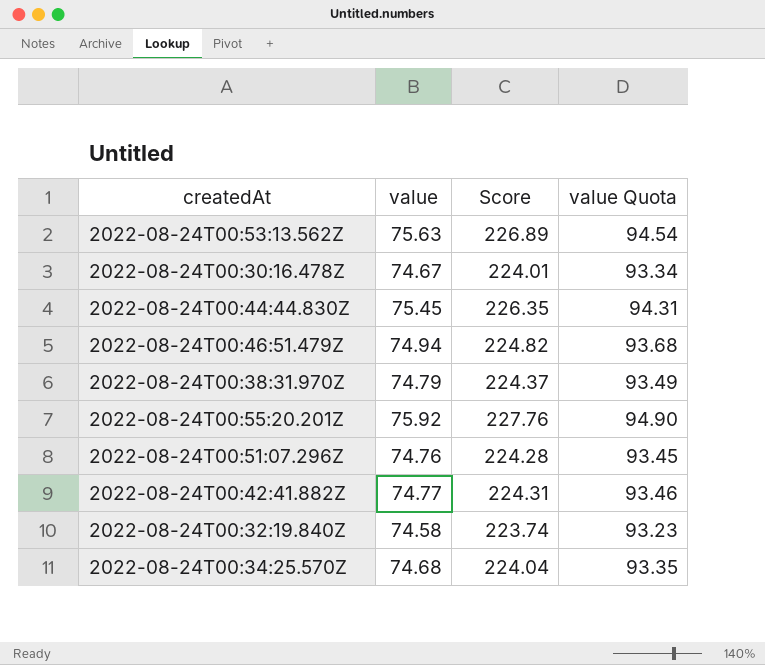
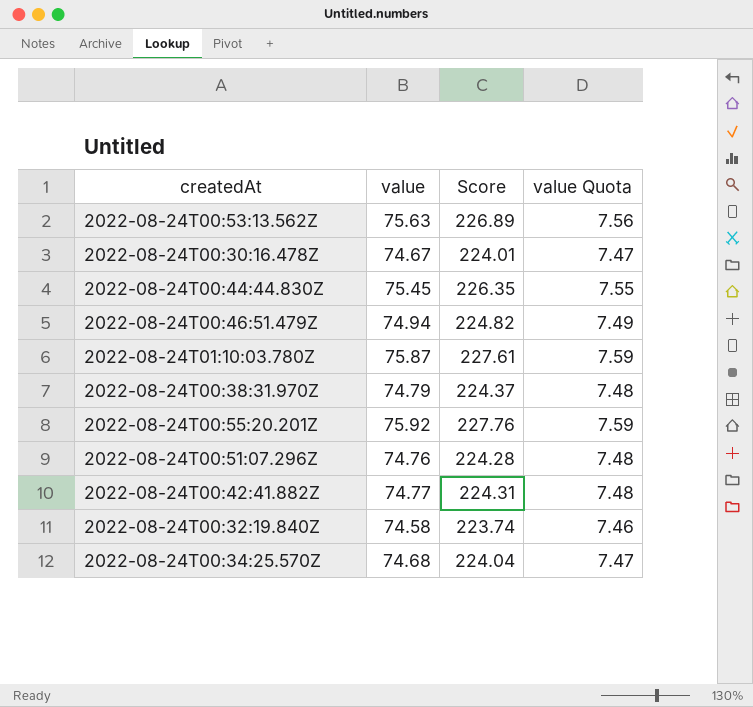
column value Quota | formula: [value] * 1.25 -> [value] * 0.1
row 2022-08-24T01:10:03.780Z: none -> 75.87 | 227.61 | 7.59

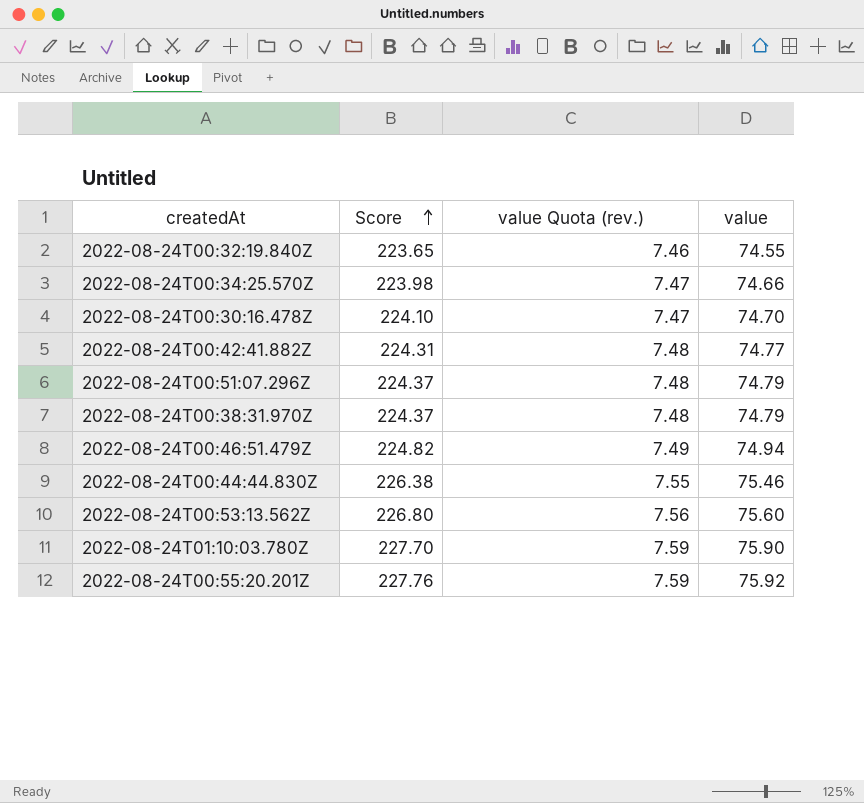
row order: none -> Score ascending
column name: value Quota -> value Quota (rev.)
column value | position: 2 -> 4
2022-08-24T00:32:19.840Z | Score: 223.74 -> 223.65
2022-08-24T00:32:19.840Z | value: 74.58 -> 74.55
2022-08-24T00:34:25.570Z | Score: 224.04 -> 223.98
2022-08-24T00:34:25.570Z | value: 74.68 -> 74.66
2022-08-24T00:30:16.478Z | Score: 224.01 -> 224.10
2022-08-24T00:30:16.478Z | value: 74.67 -> 74.70
2022-08-24T00:51:07.296Z | Score: 224.28 -> 224.37
2022-08-24T00:51:07.296Z | value: 74.76 -> 74.79
2022-08-24T00:44:44.830Z | Score: 226.35 -> 226.38
2022-08-24T00:44:44.830Z | value: 75.45 -> 75.46
2022-08-24T00:53:13.562Z | Score: 226.89 -> 226.80
2022-08-24T00:53:13.562Z | value: 75.63 -> 75.60
2022-08-24T01:10:03.780Z | Score: 227.61 -> 227.70
2022-08-24T01:10:03.780Z | value: 75.87 -> 75.90

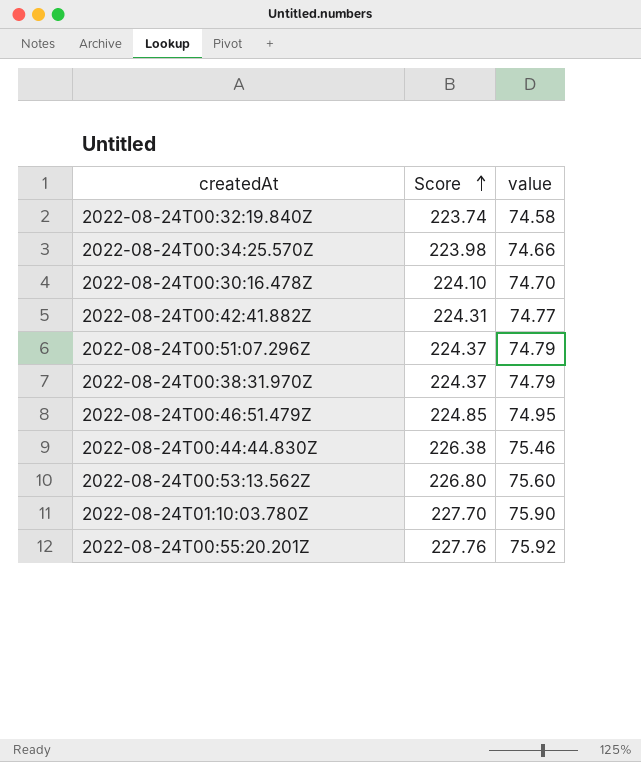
column value Quota (rev.) | formula: [value] * 0.1 -> none
2022-08-24T00:32:19.840Z | Score: 223.65 -> 223.74
2022-08-24T00:32:19.840Z | value: 74.55 -> 74.58
2022-08-24T00:46:51.479Z | Score: 224.82 -> 224.85
2022-08-24T00:46:51.479Z | value: 74.94 -> 74.95

